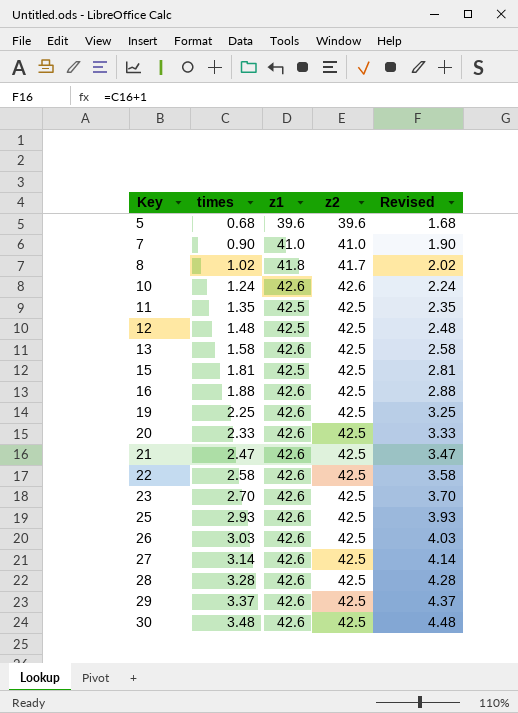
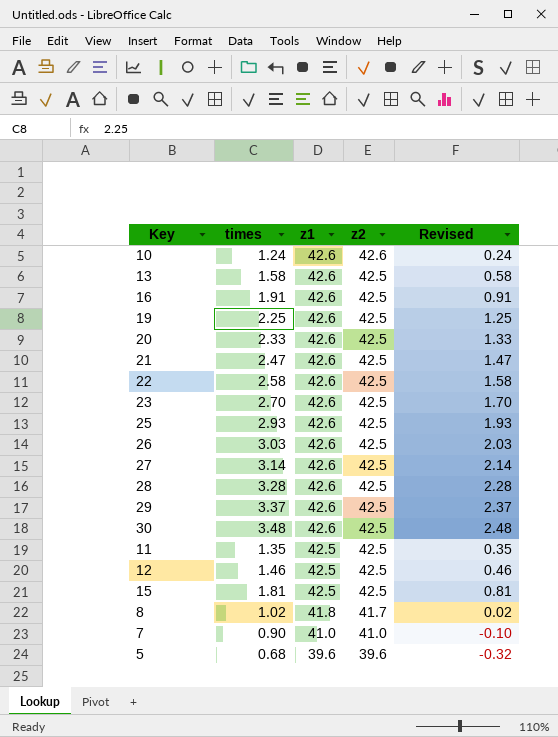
row order: Key ascending -> z1 descending
column Revised | formula: [times] + 1 -> [times] - 1
16 | times: 1.88 -> 1.91
12 | times: 1.48 -> 1.46

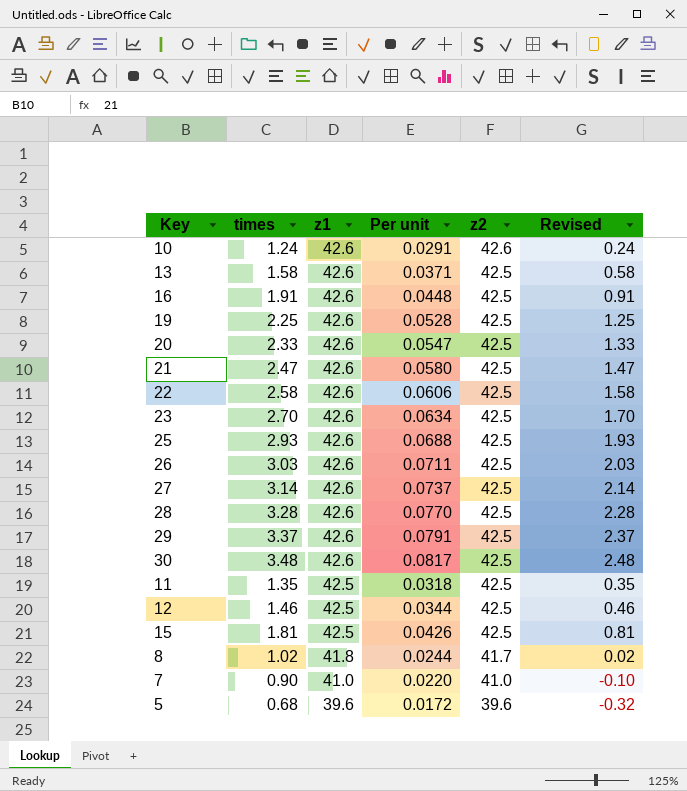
column Per unit | formula: none -> [times] / [z1]

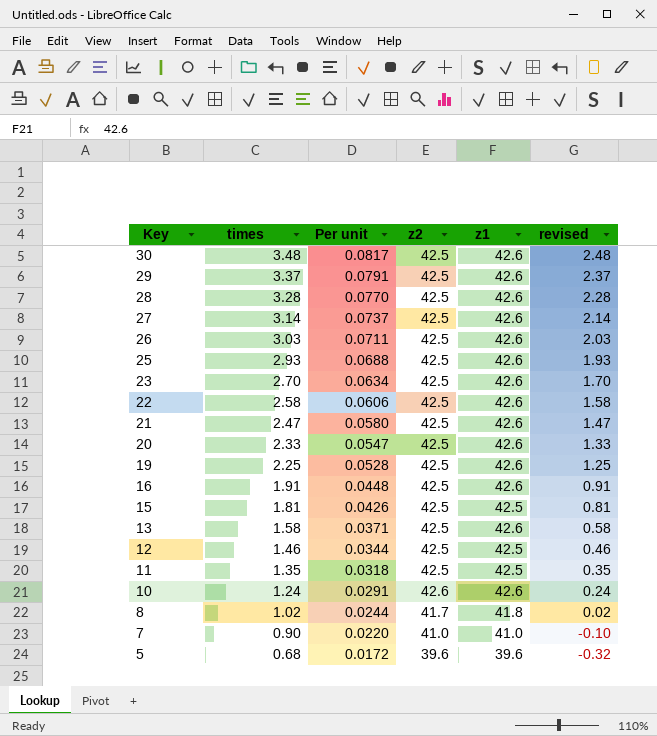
row order: z1 descending -> Key descending
column z1 | position: 3 -> 5
column name: Revised -> revised

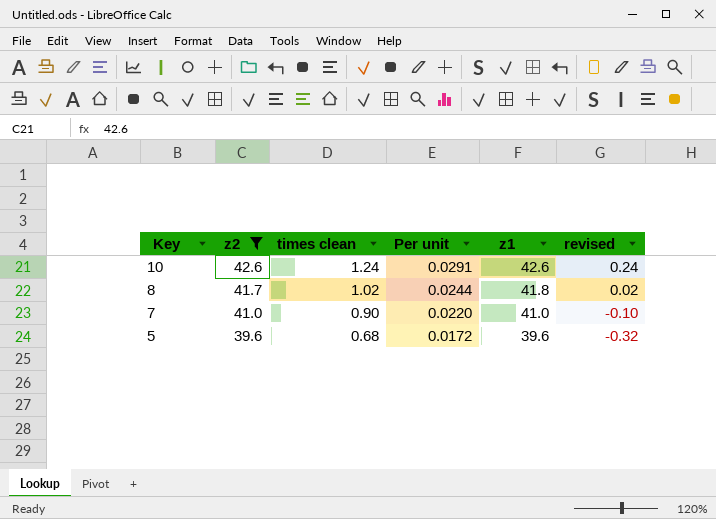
filter: none -> z2 != 42.5
column z2 | position: 4 -> 2
column name: times -> times clean

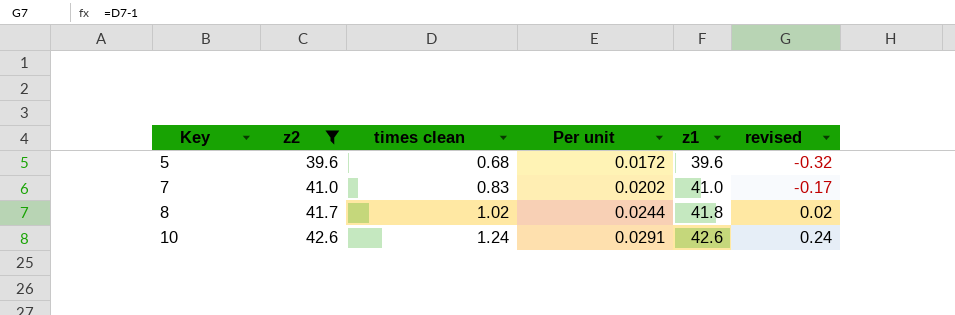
row order: Key descending -> Key ascending
7 | times clean: 0.90 -> 0.83
7 | Per unit: 0.0220 -> 0.0202
7 | revised: -0.10 -> -0.17

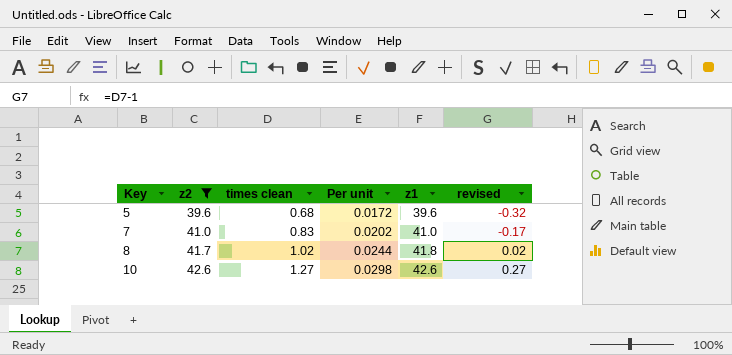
10 | times clean: 1.24 -> 1.27
10 | Per unit: 0.0291 -> 0.0298
10 | revised: 0.24 -> 0.27

